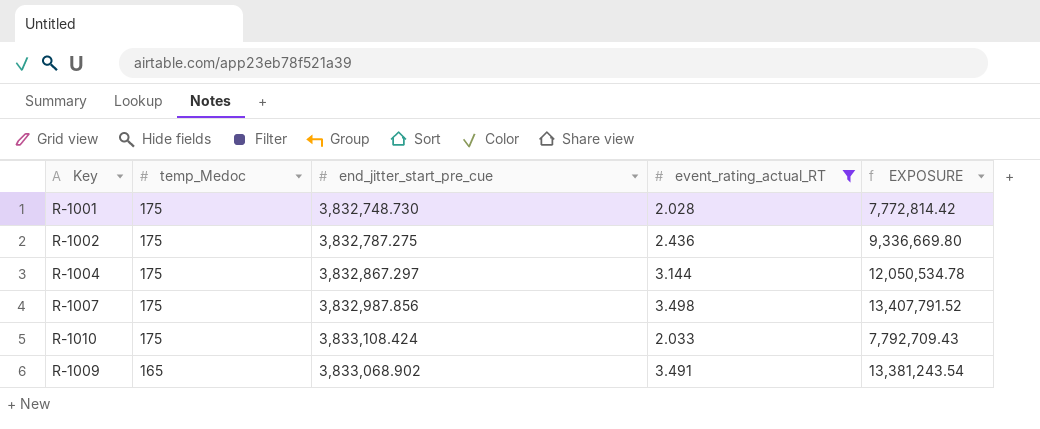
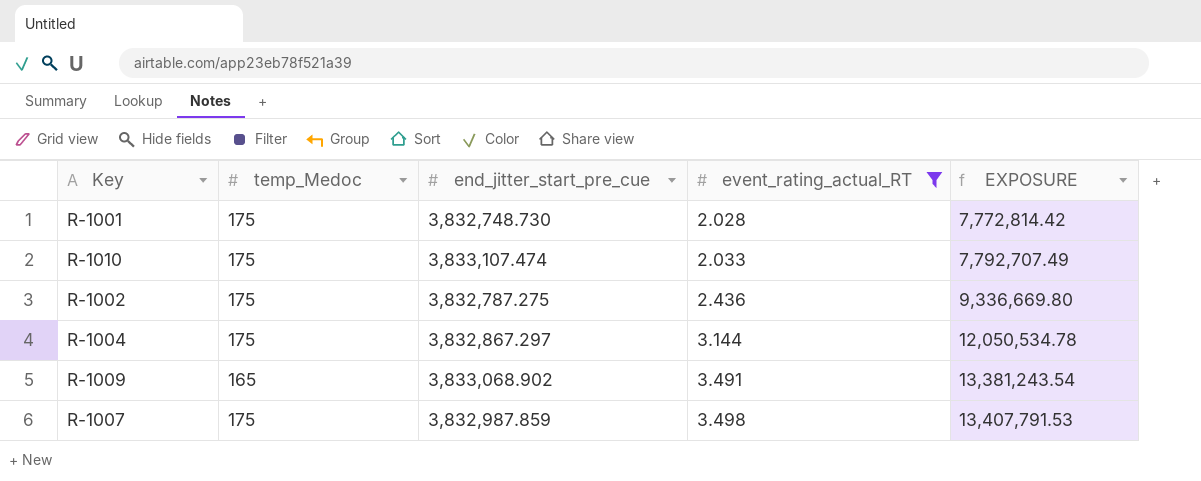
row order: temp_Medoc descending -> event_rating_actual_RT ascending
R-1010 | end_jitter_start_pre_cue: 3,833,108.424 -> 3,833,107.474
R-1010 | EXPOSURE: 7,792,709.43 -> 7,792,707.49
R-1007 | end_jitter_start_pre_cue: 3,832,987.856 -> 3,832,987.859
R-1007 | EXPOSURE: 13,407,791.52 -> 13,407,791.53

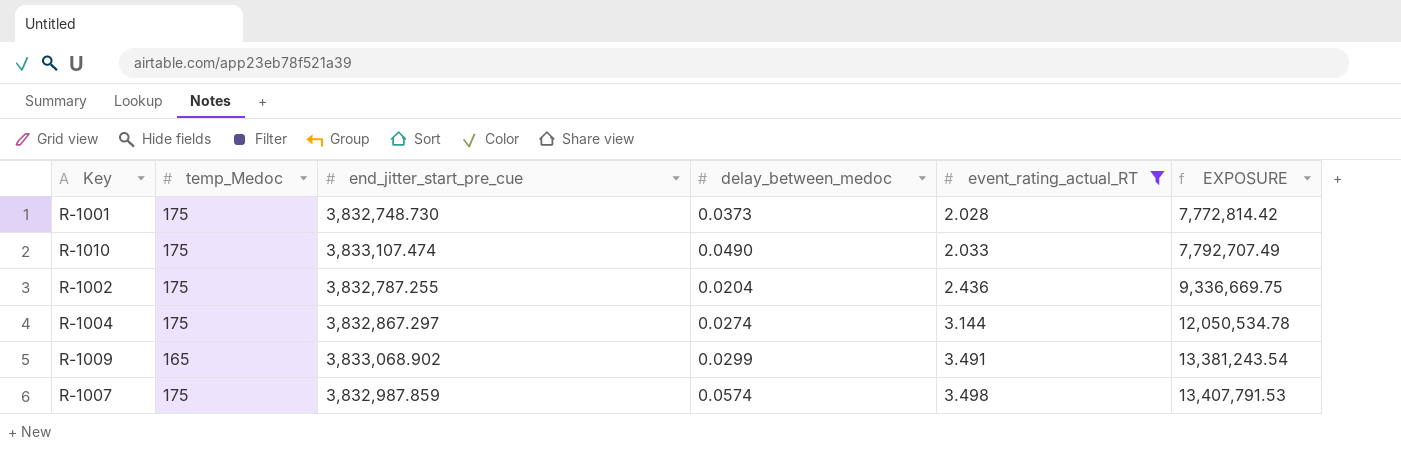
column delay_between_medoc | position: none -> 4
R-1002 | end_jitter_start_pre_cue: 3,832,787.275 -> 3,832,787.255
R-1002 | EXPOSURE: 9,336,669.80 -> 9,336,669.75

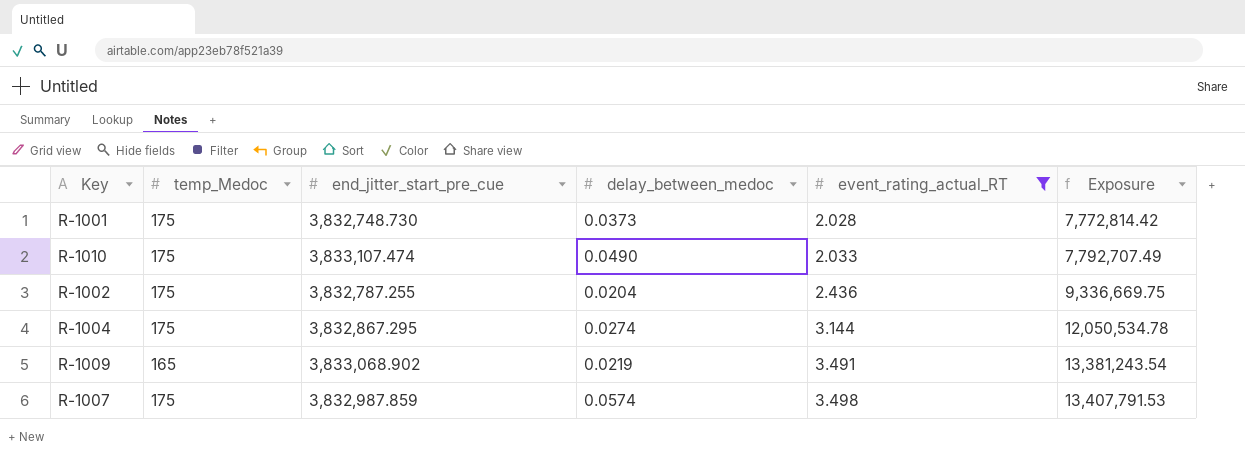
column name: EXPOSURE -> Exposure
R-1004 | end_jitter_start_pre_cue: 3,832,867.297 -> 3,832,867.295
R-1009 | delay_between_medoc: 0.0299 -> 0.0219

